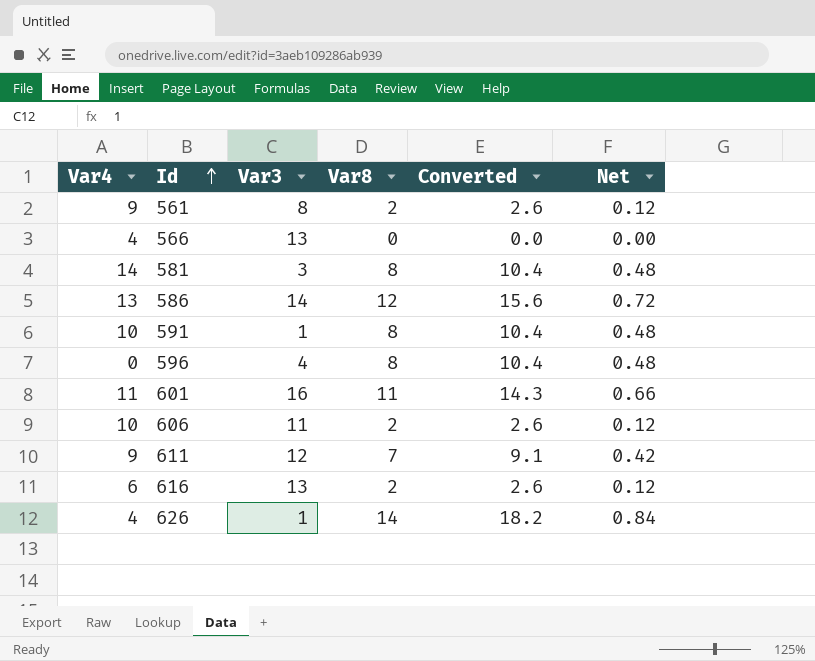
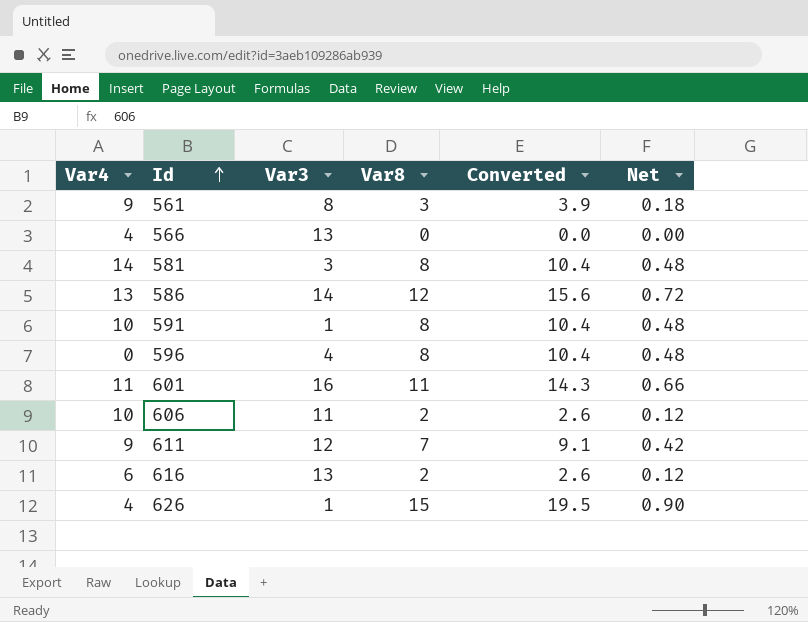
561 | Var8: 2 -> 3
561 | Converted: 2.6 -> 3.9
561 | Net: 0.12 -> 0.18
626 | Var8: 14 -> 15
626 | Converted: 18.2 -> 19.5
626 | Net: 0.84 -> 0.90

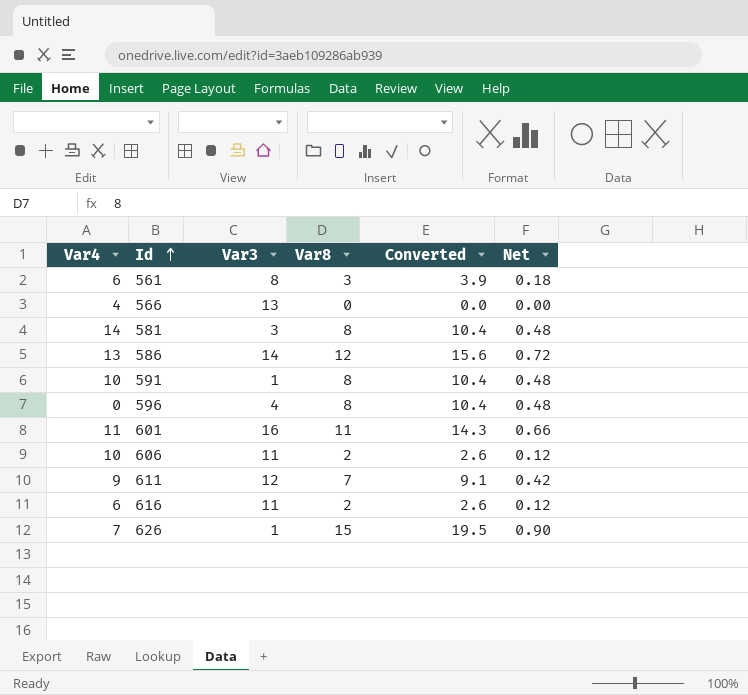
561 | Var4: 9 -> 6
616 | Var3: 13 -> 11
626 | Var4: 4 -> 7

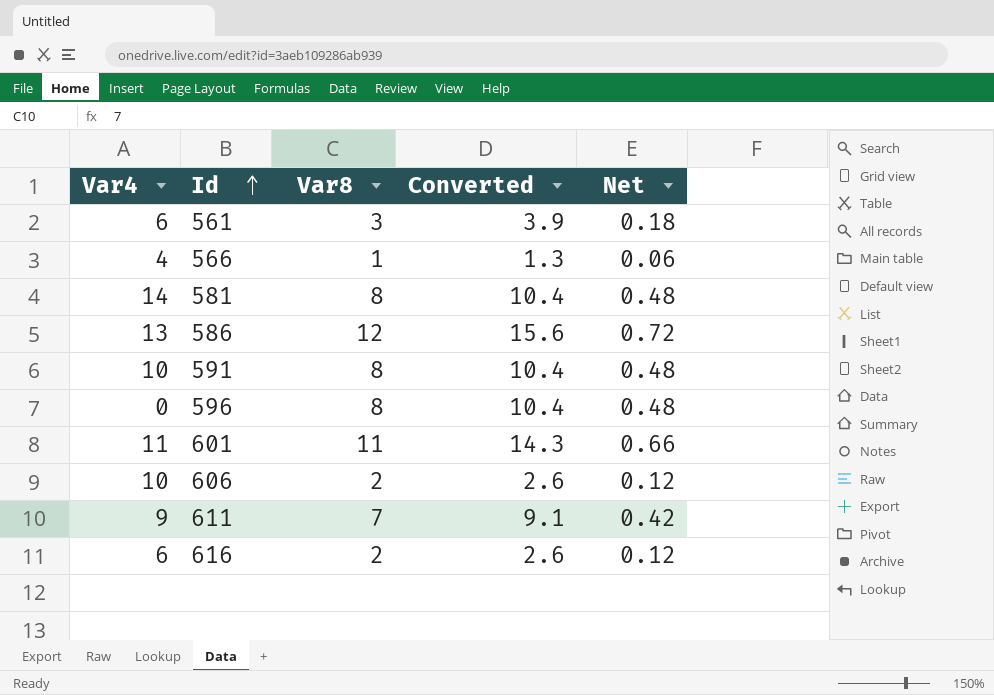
column Var3 | position: 3 -> none
row 626: 7 | 1 | 15 | 19.5 | 0.90 -> none
566 | Var8: 0 -> 1
566 | Converted: 0.0 -> 1.3
566 | Net: 0.00 -> 0.06

